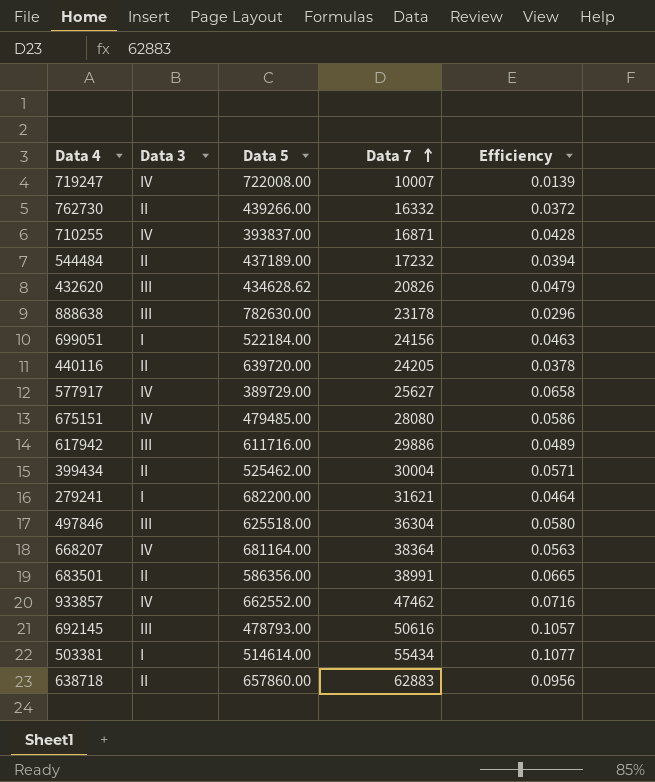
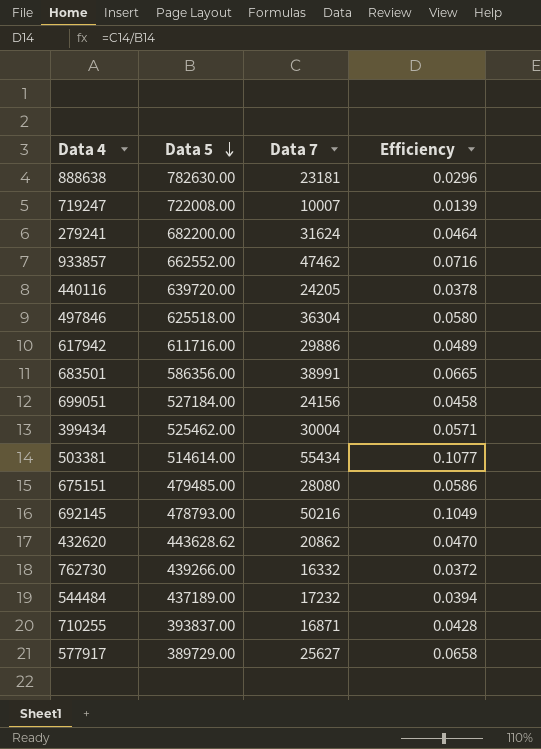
row order: Data 7 ascending -> Data 5 descending
column Data 3 | position: 2 -> none
row 668207: IV | 681164.00 | 38364 | 0.0563 -> none
row 638718: II | 657860.00 | 62883 | 0.0956 -> none
888638 | Data 7: 23178 -> 23181
279241 | Data 7: 31621 -> 31624
699051 | Data 5: 522184.00 -> 527184.00
699051 | Efficiency: 0.0463 -> 0.0458
692145 | Data 7: 50616 -> 50216
692145 | Efficiency: 0.1057 -> 0.1049
432620 | Data 5: 434628.62 -> 443628.62
432620 | Data 7: 20826 -> 20862
432620 | Efficiency: 0.0479 -> 0.0470

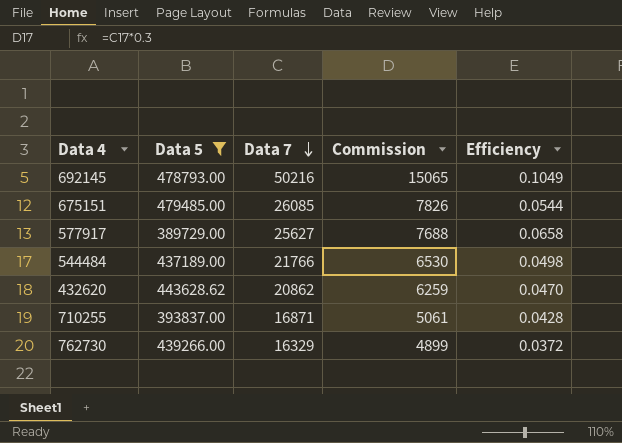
filter: none -> Data 5 <= 479485.00
row order: Data 5 descending -> Data 7 descending
column Commission | formula: none -> [Data 7] * 0.3
675151 | Data 7: 28080 -> 26085
675151 | Efficiency: 0.0586 -> 0.0544
544484 | Data 7: 17232 -> 21766
544484 | Efficiency: 0.0394 -> 0.0498
762730 | Data 7: 16332 -> 16329

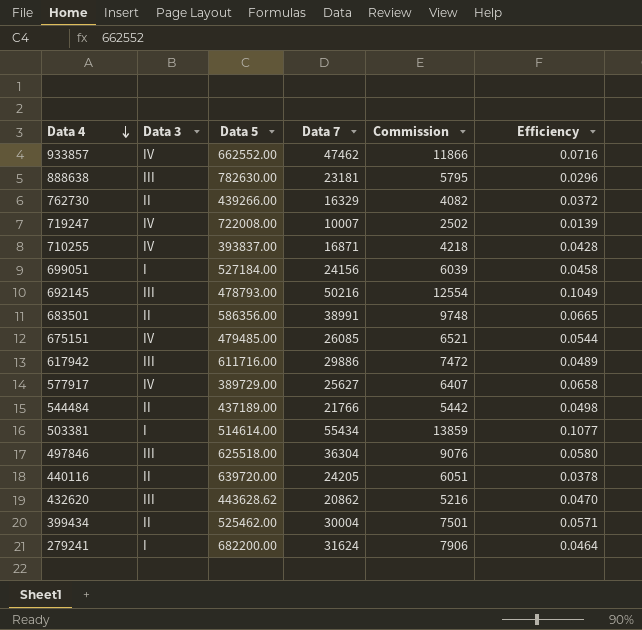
filter: Data 5 <= 479485.00 -> none
row order: Data 7 descending -> Data 4 descending
column Data 3 | position: none -> 2
column Commission | formula: [Data 7] * 0.3 -> [Data 7] * 0.25

